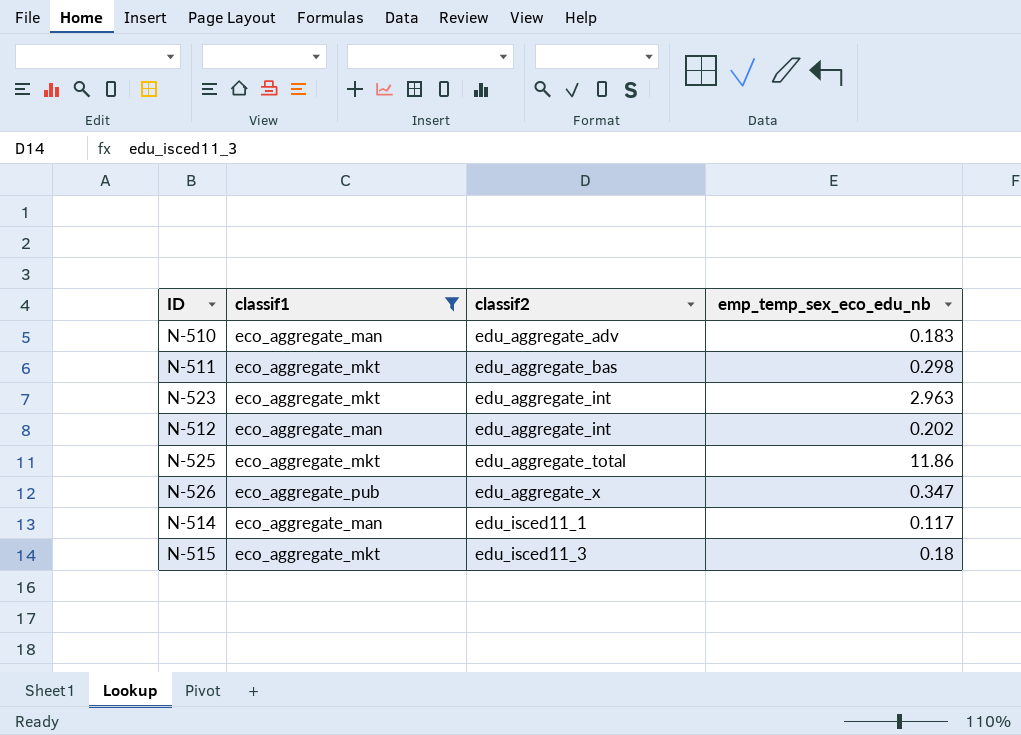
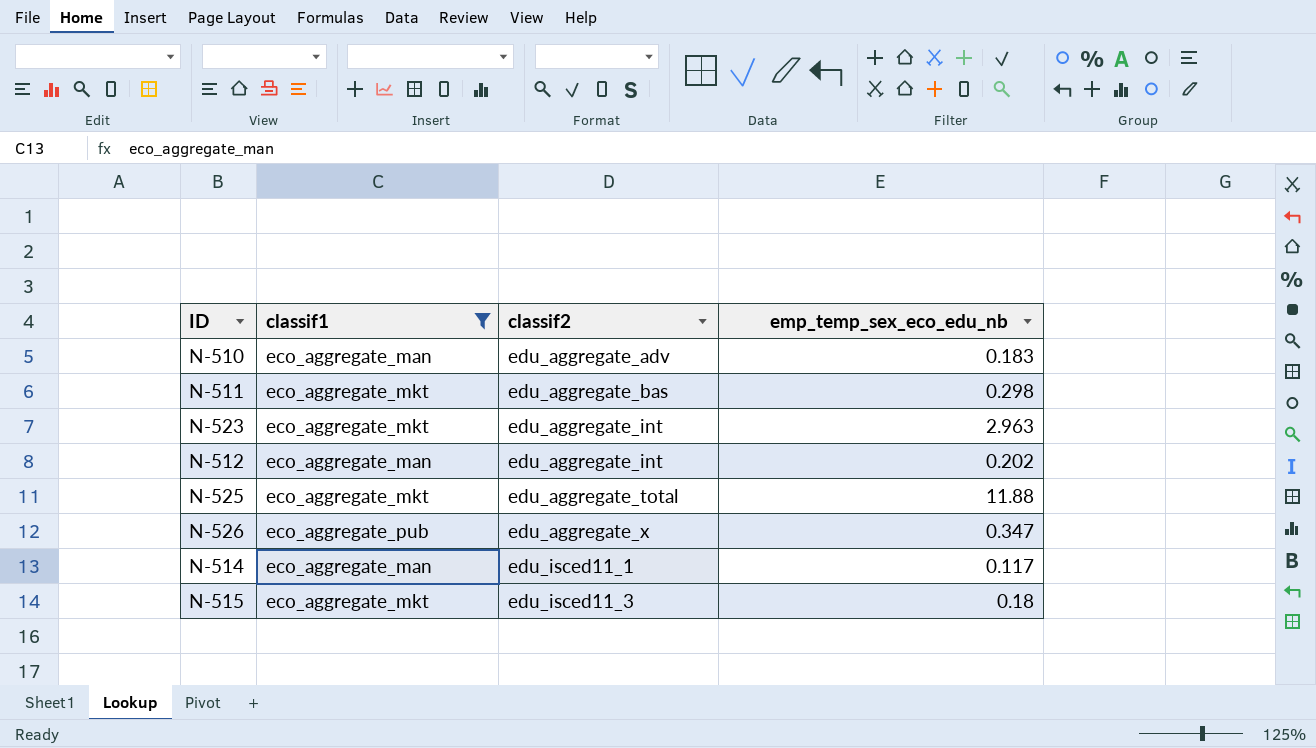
N-525 | emp_temp_sex_eco_edu_nb: 11.86 -> 11.88

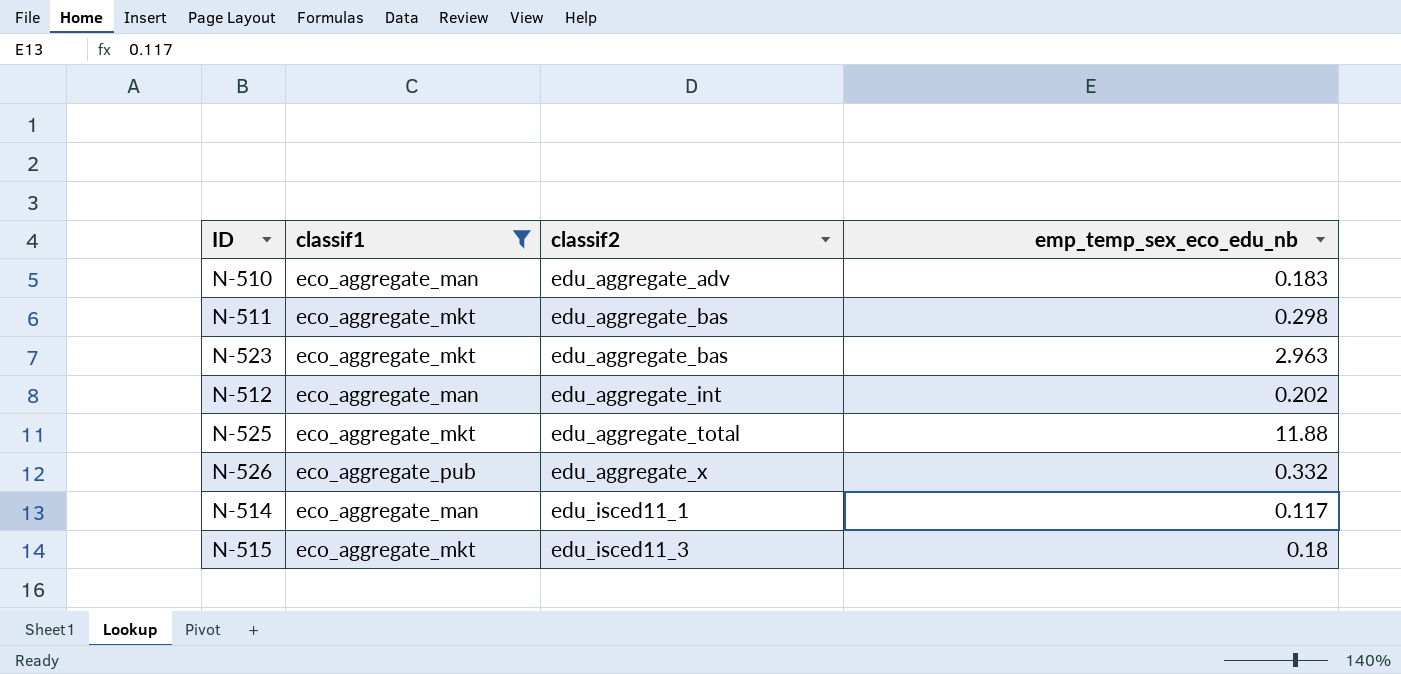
N-523 | classif2: edu_aggregate_int -> edu_aggregate_bas
N-526 | emp_temp_sex_eco_edu_nb: 0.347 -> 0.332

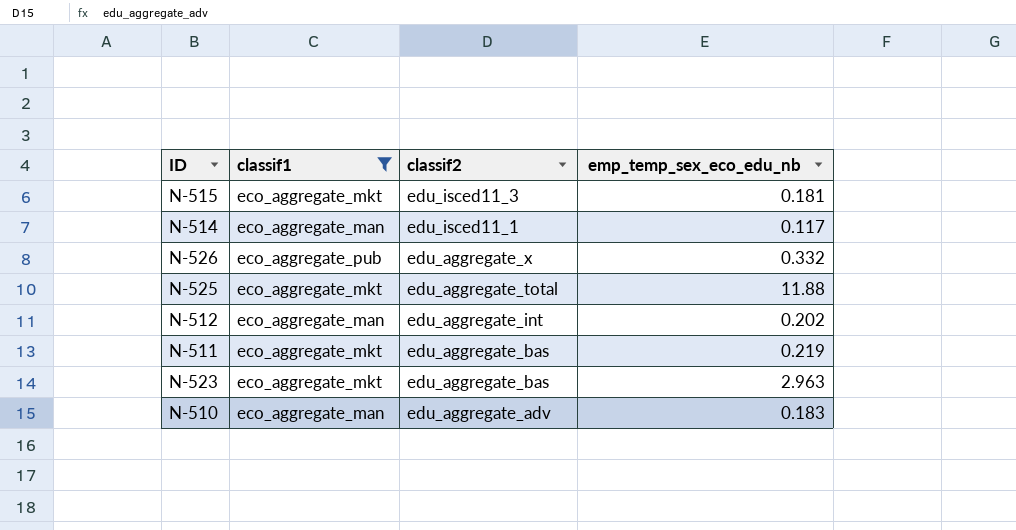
row order: classif2 ascending -> classif2 descending
N-515 | emp_temp_sex_eco_edu_nb: 0.18 -> 0.181
N-511 | emp_temp_sex_eco_edu_nb: 0.298 -> 0.219

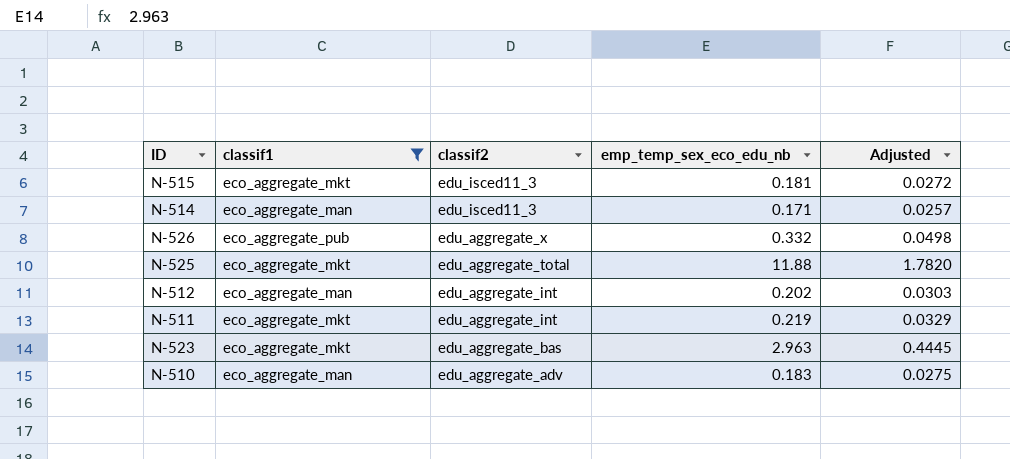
column Adjusted | formula: none -> [emp_temp_sex_eco_edu_nb] * 0.15
N-514 | classif2: edu_isced11_1 -> edu_isced11_3
N-514 | emp_temp_sex_eco_edu_nb: 0.117 -> 0.171
N-511 | classif2: edu_aggregate_bas -> edu_aggregate_int

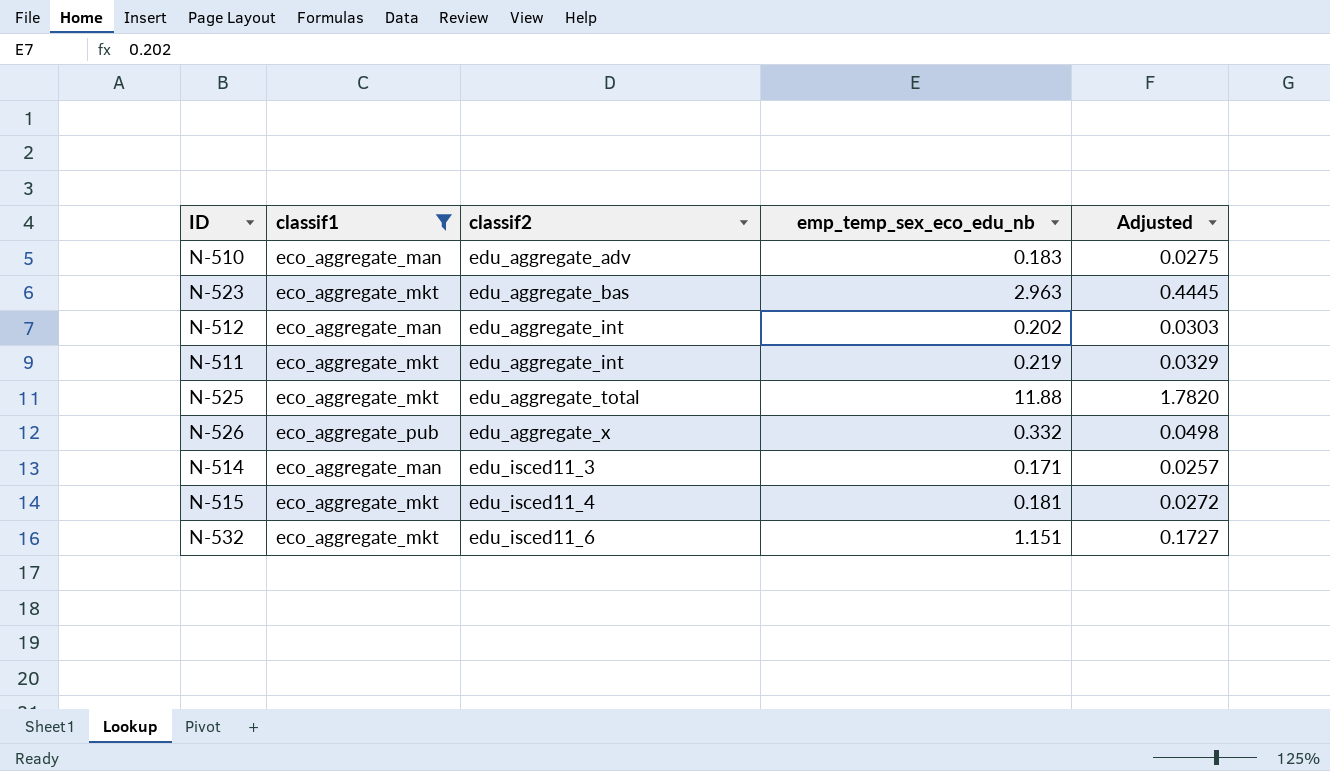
row order: classif2 descending -> classif2 ascending
N-515 | classif2: edu_isced11_3 -> edu_isced11_4
row N-532: none -> eco_aggregate_mkt | edu_isced11_6 | 1.151 | 0.1727

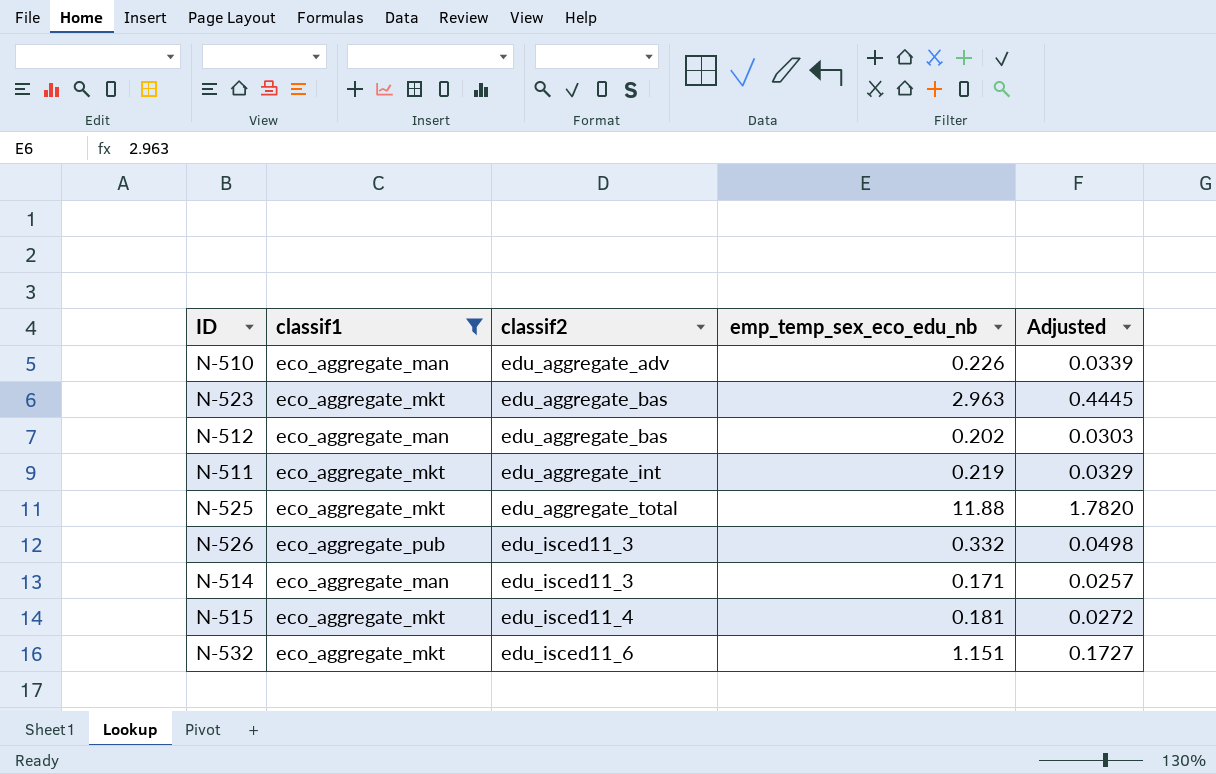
N-510 | emp_temp_sex_eco_edu_nb: 0.183 -> 0.226
N-510 | Adjusted: 0.0275 -> 0.0339
N-512 | classif2: edu_aggregate_int -> edu_aggregate_bas
N-526 | classif2: edu_aggregate_x -> edu_isced11_3

